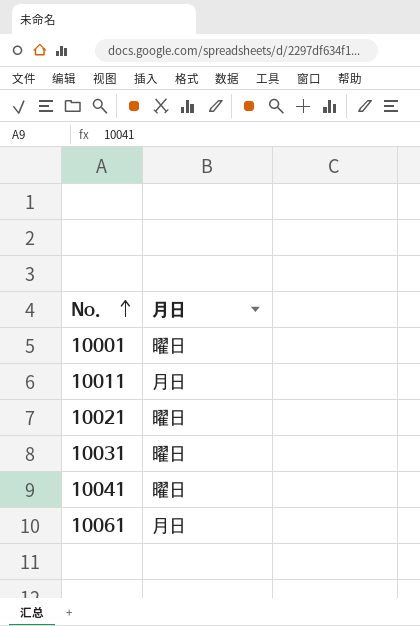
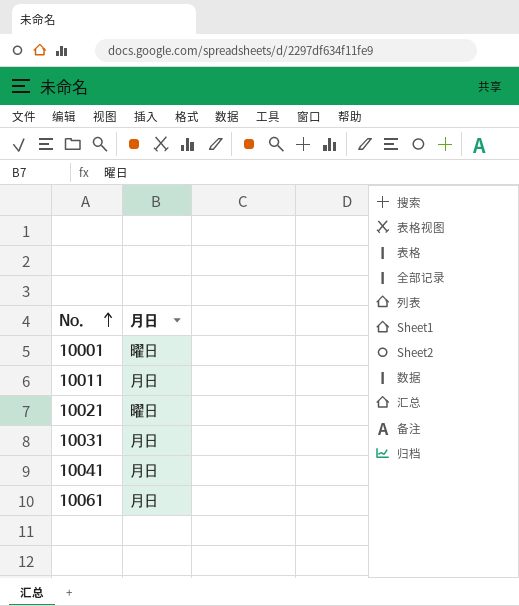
10031 | 月日: 曜日 -> 月日
10041 | 月日: 曜日 -> 月日

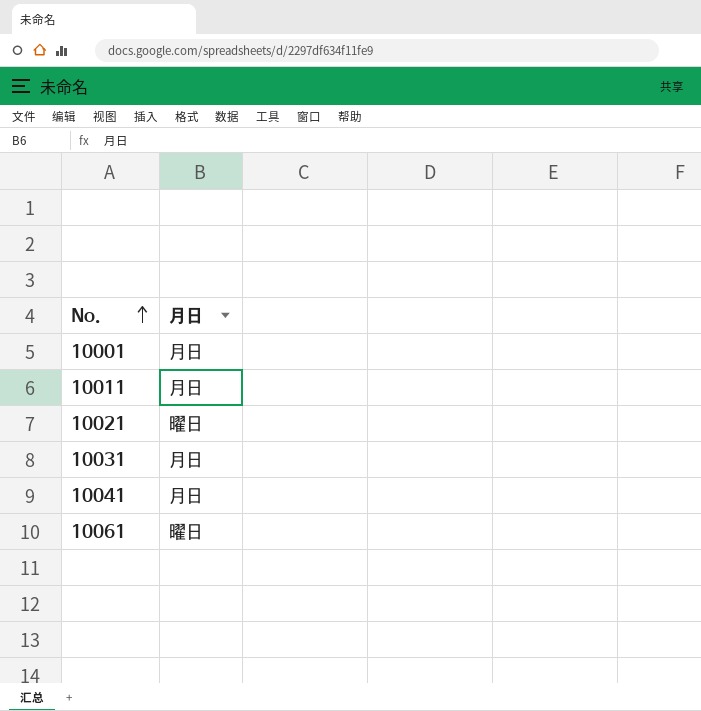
10001 | 月日: 曜日 -> 月日
10061 | 月日: 月日 -> 曜日

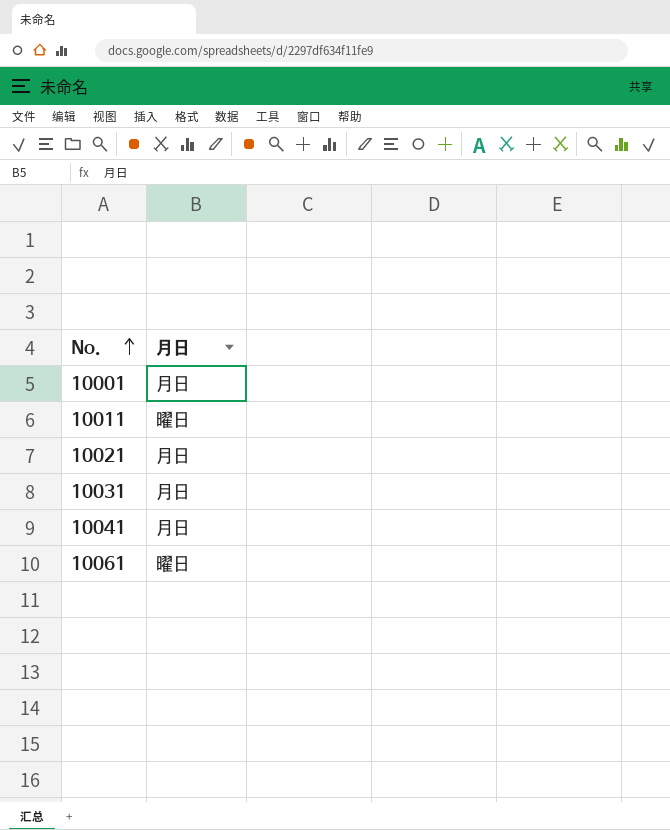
10011 | 月日: 月日 -> 曜日
10021 | 月日: 曜日 -> 月日

